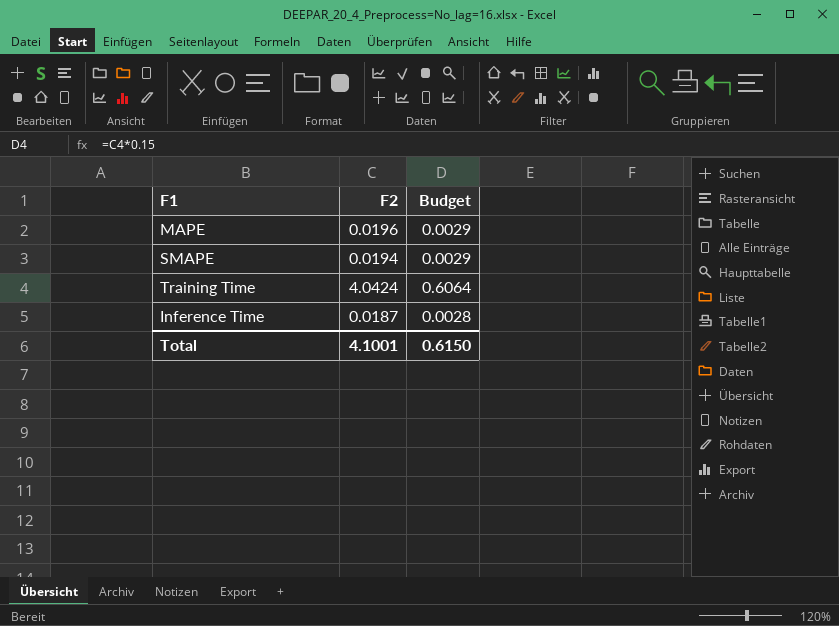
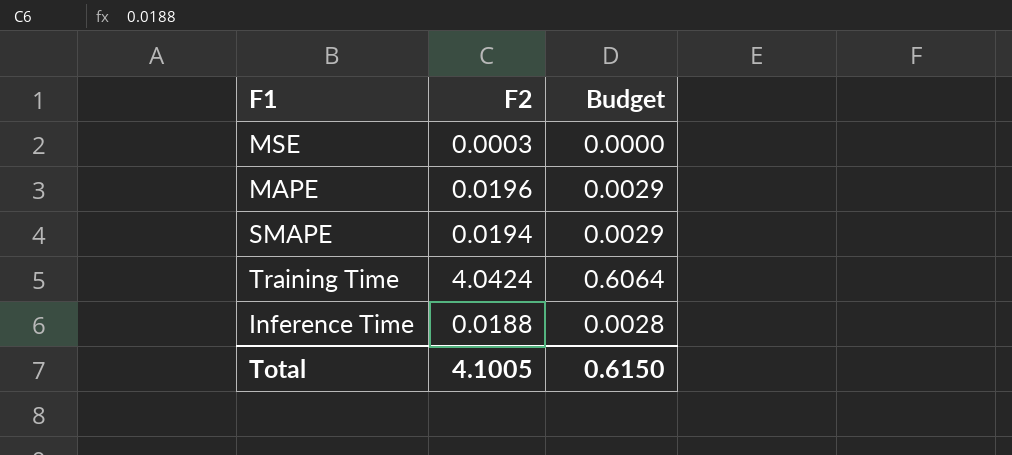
row MSE: none -> 0.0003 | 0.0000
Inference Time | F2: 0.0187 -> 0.0188
Total | F2: 4.1001 -> 4.1005

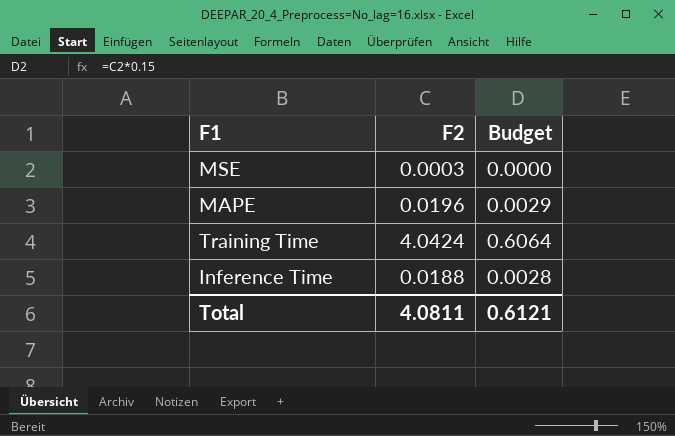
row SMAPE: 0.0194 | 0.0029 -> none
Total | F2: 4.1005 -> 4.0811
Total | Budget: 0.6150 -> 0.6121

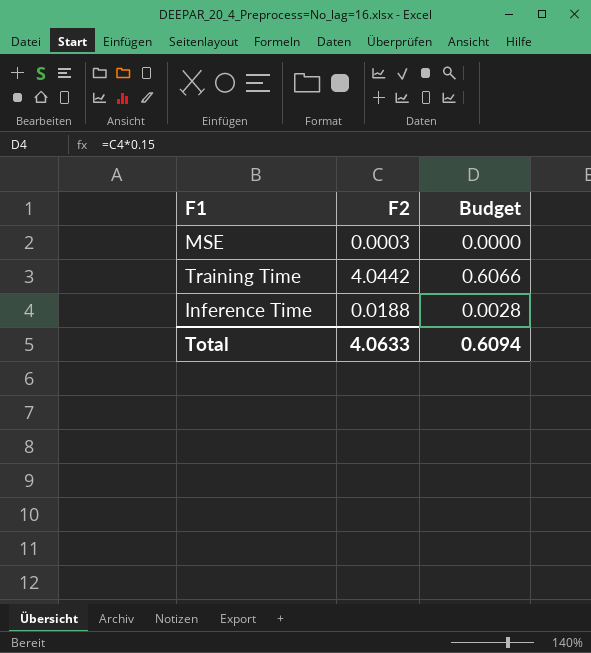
row MAPE: 0.0196 | 0.0029 -> none
Training Time | F2: 4.0424 -> 4.0442
Training Time | Budget: 0.6064 -> 0.6066
Total | F2: 4.0811 -> 4.0633
Total | Budget: 0.6121 -> 0.6094

